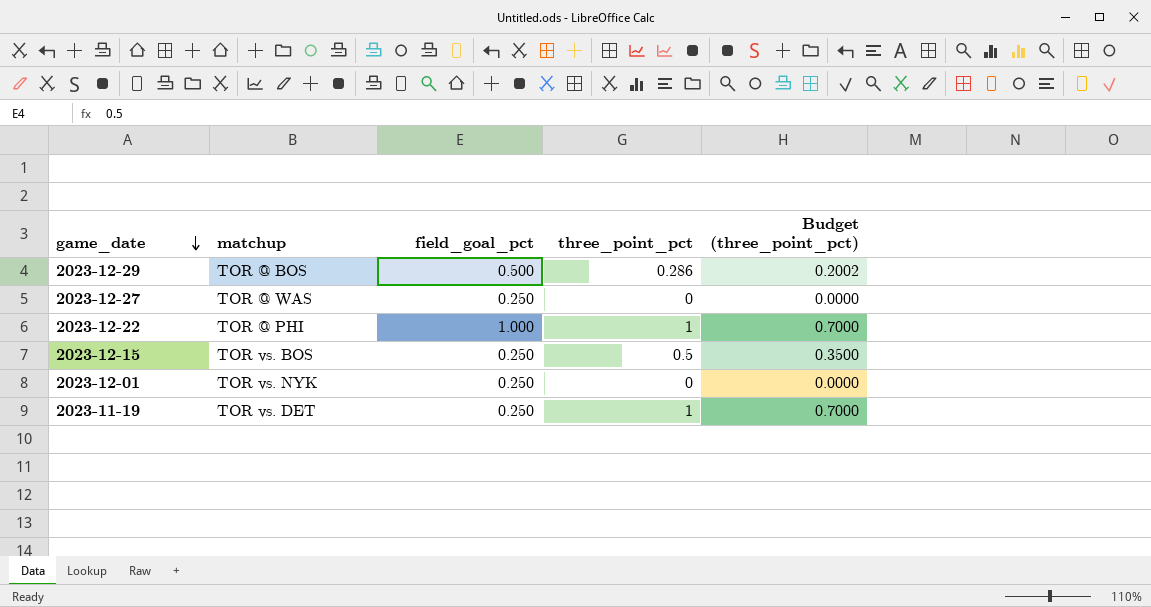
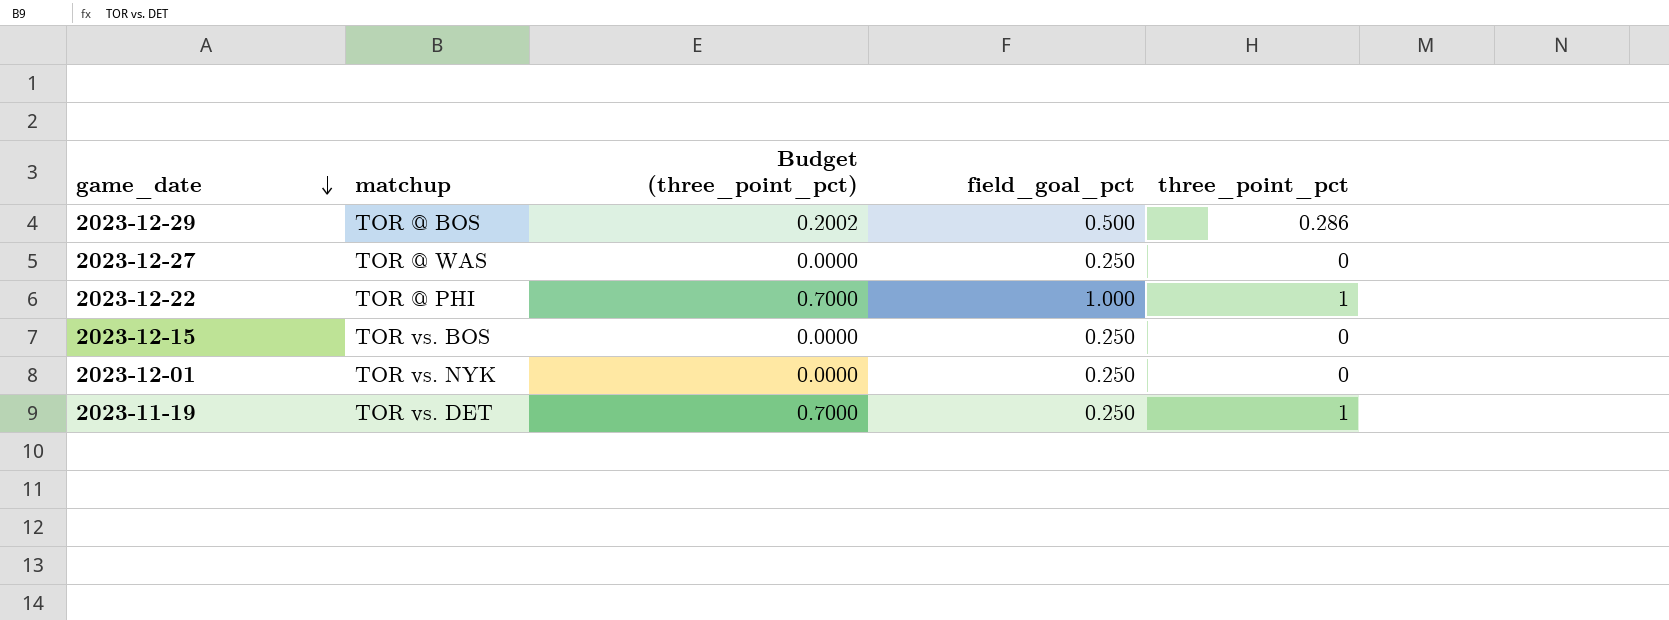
column Budget (three_point_pct) | position: 5 -> 3
2023-12-15 | Budget (three_point_pct): 0.3500 -> 0.0000
2023-12-15 | three_point_pct: 0.5 -> 0

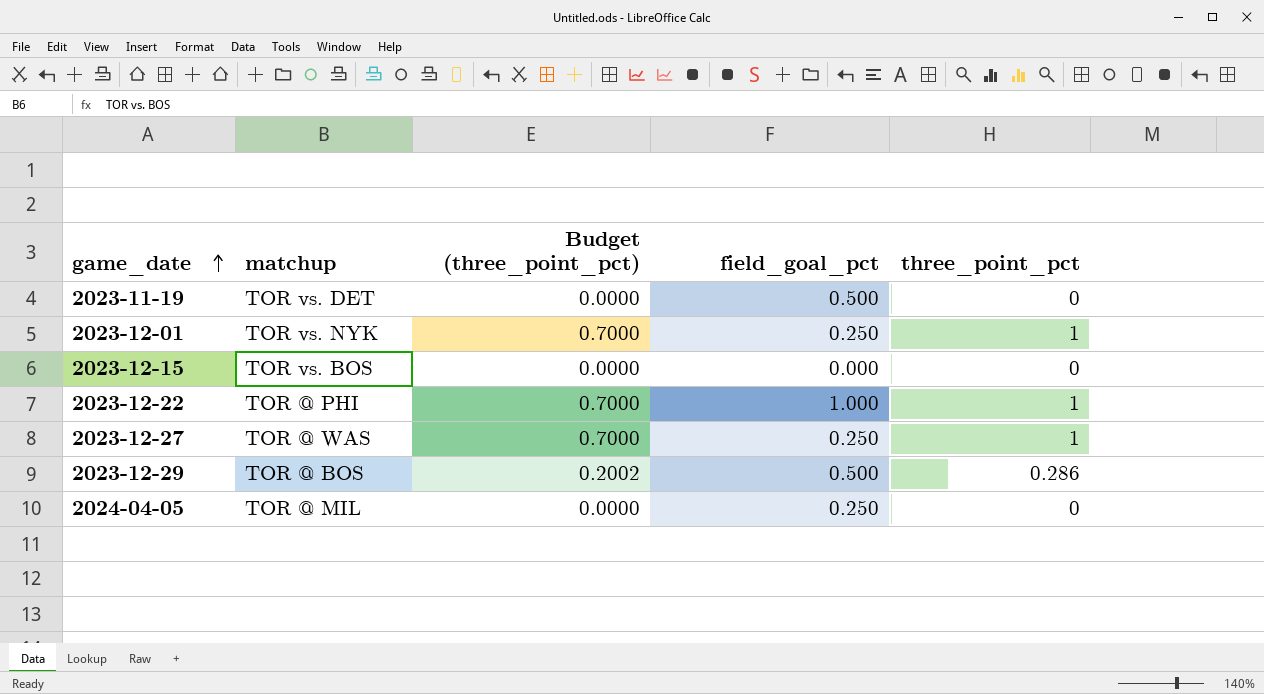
row order: game_date descending -> game_date ascending
2023-11-19 | Budget (three_point_pct): 0.7000 -> 0.0000
2023-11-19 | field_goal_pct: 0.250 -> 0.500
2023-11-19 | three_point_pct: 1 -> 0
2023-12-01 | Budget (three_point_pct): 0.0000 -> 0.7000
2023-12-01 | three_point_pct: 0 -> 1
2023-12-15 | field_goal_pct: 0.250 -> 0.000
2023-12-27 | Budget (three_point_pct): 0.0000 -> 0.7000
2023-12-27 | three_point_pct: 0 -> 1
row 2024-04-05: none -> TOR @ MIL | 0.0000 | 0.250 | 0

